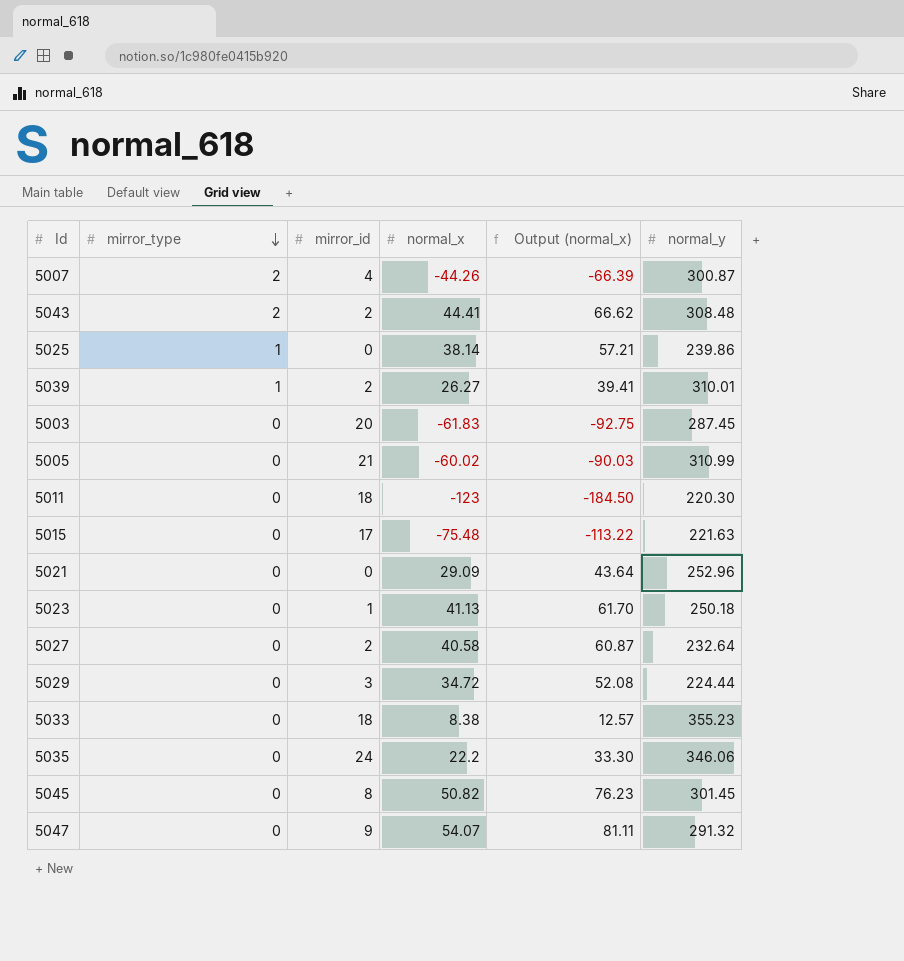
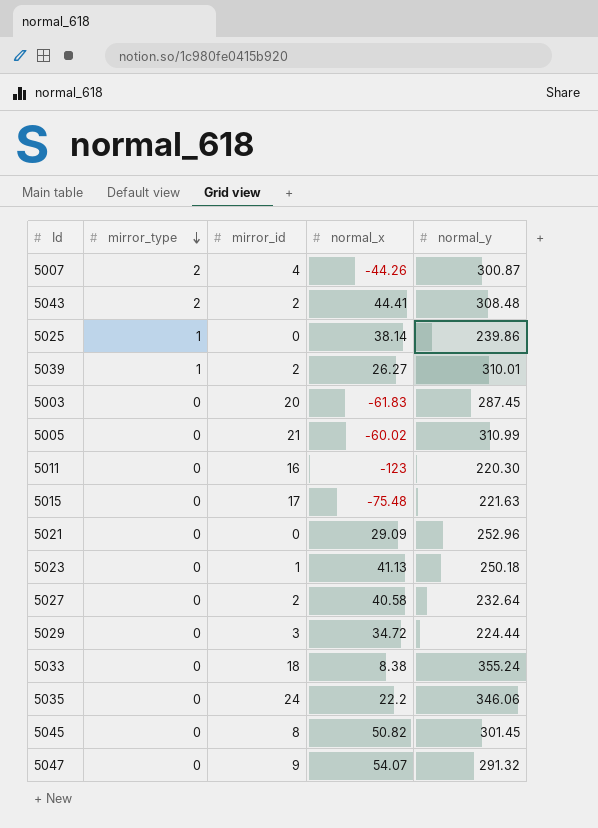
column Output (normal_x) | formula: [normal_x] * 1.5 -> none
5011 | mirror_id: 18 -> 16
5033 | normal_y: 355.23 -> 355.24

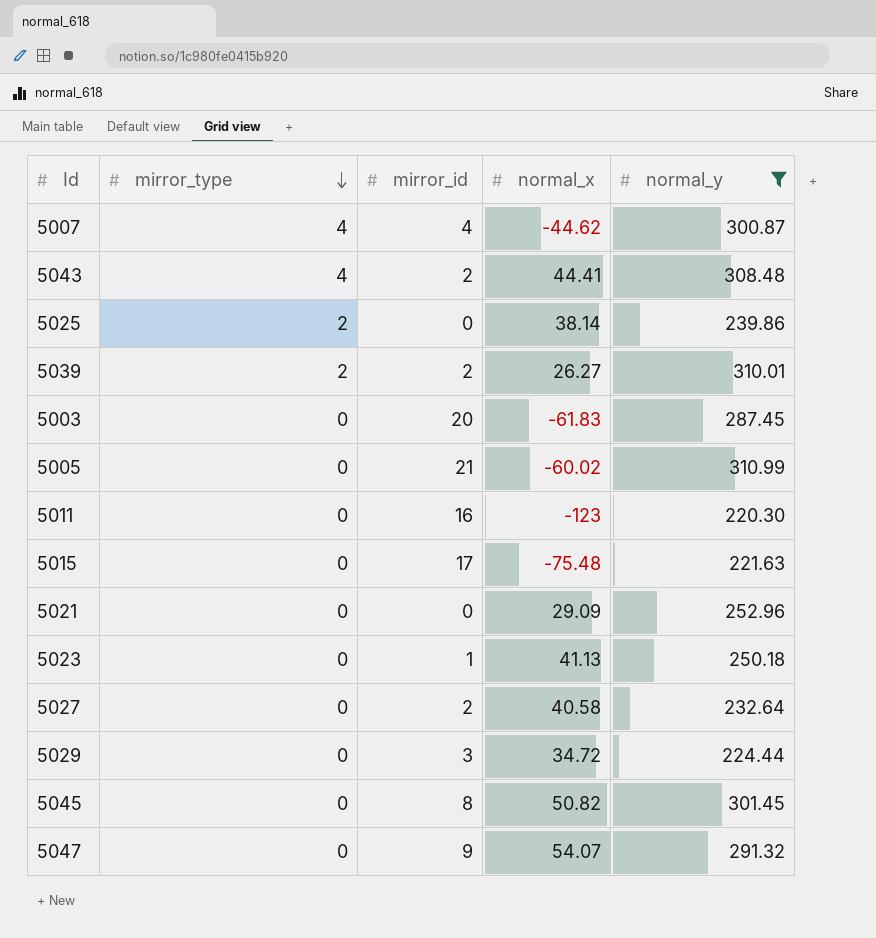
filter: none -> normal_y <= 310.99
5007 | mirror_type: 2 -> 4
5007 | normal_x: -44.26 -> -44.62
5043 | mirror_type: 2 -> 4
5025 | mirror_type: 1 -> 2
5039 | mirror_type: 1 -> 2

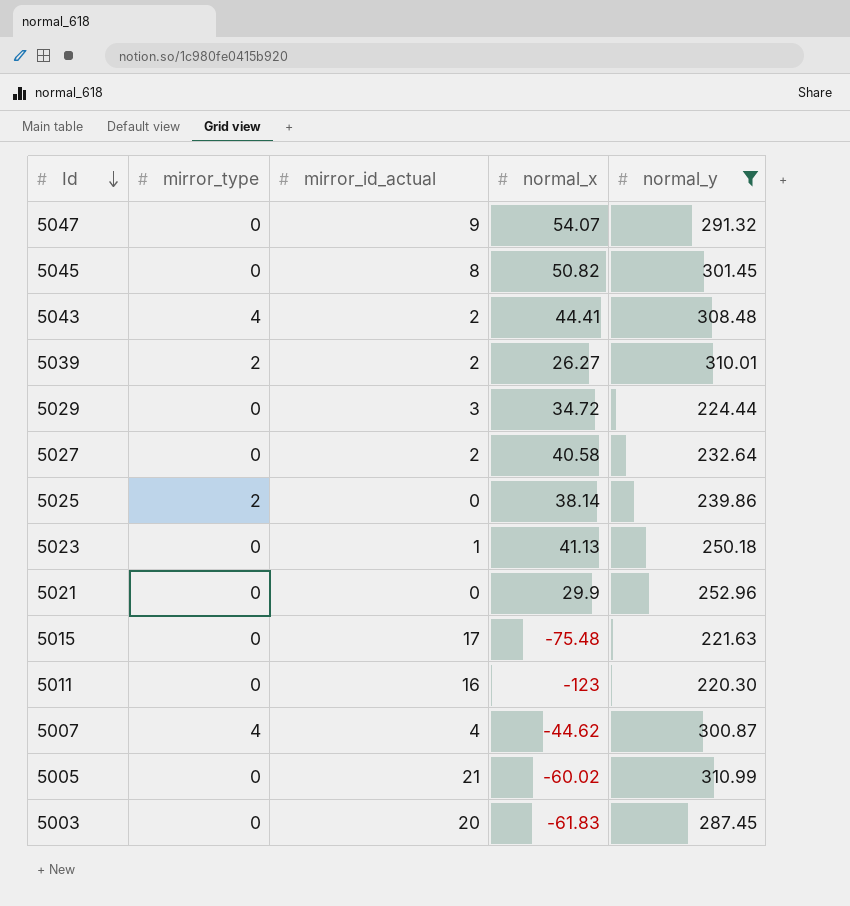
row order: mirror_type descending -> Id descending
column name: mirror_id -> mirror_id_actual
5021 | normal_x: 29.09 -> 29.9

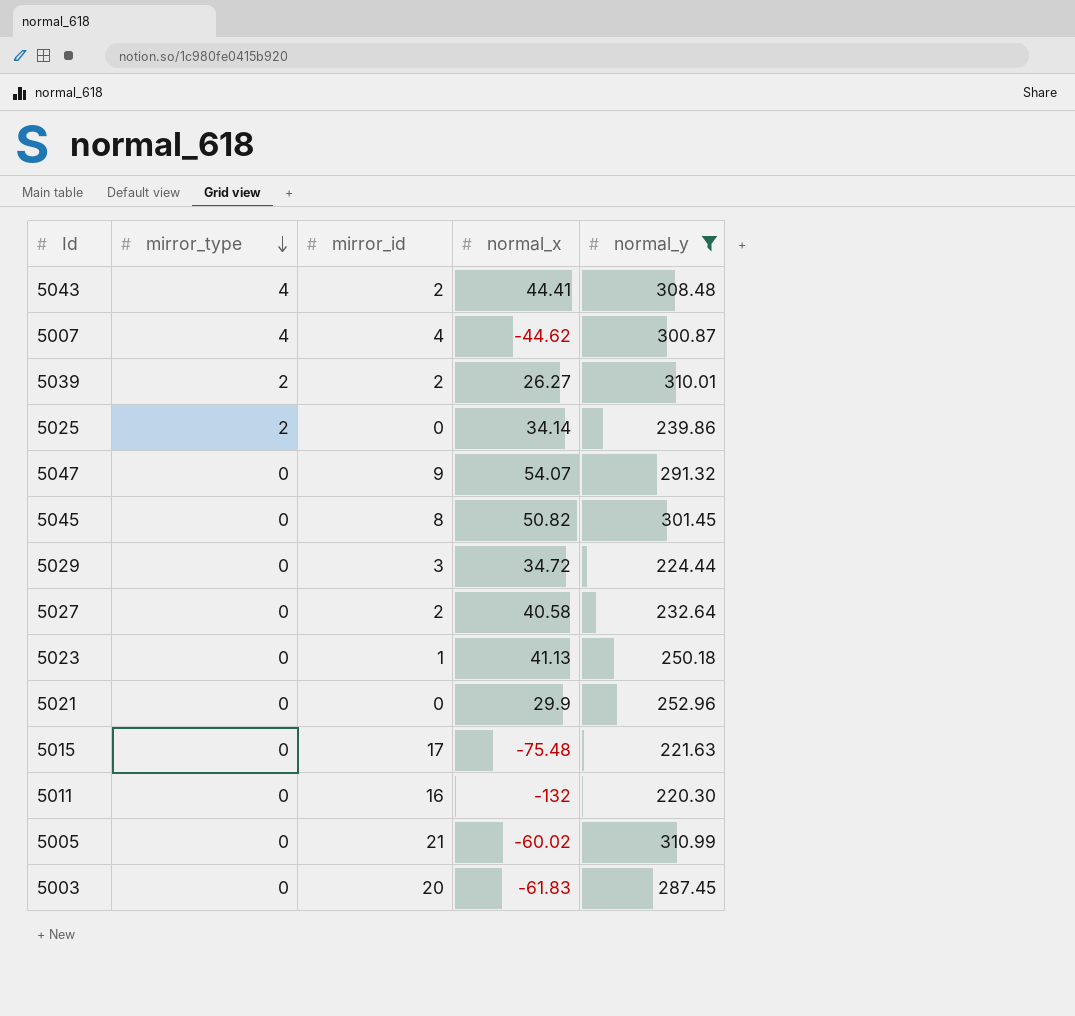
row order: Id descending -> mirror_type descending
column name: mirror_id_actual -> mirror_id
5025 | normal_x: 38.14 -> 34.14
5011 | normal_x: -123 -> -132

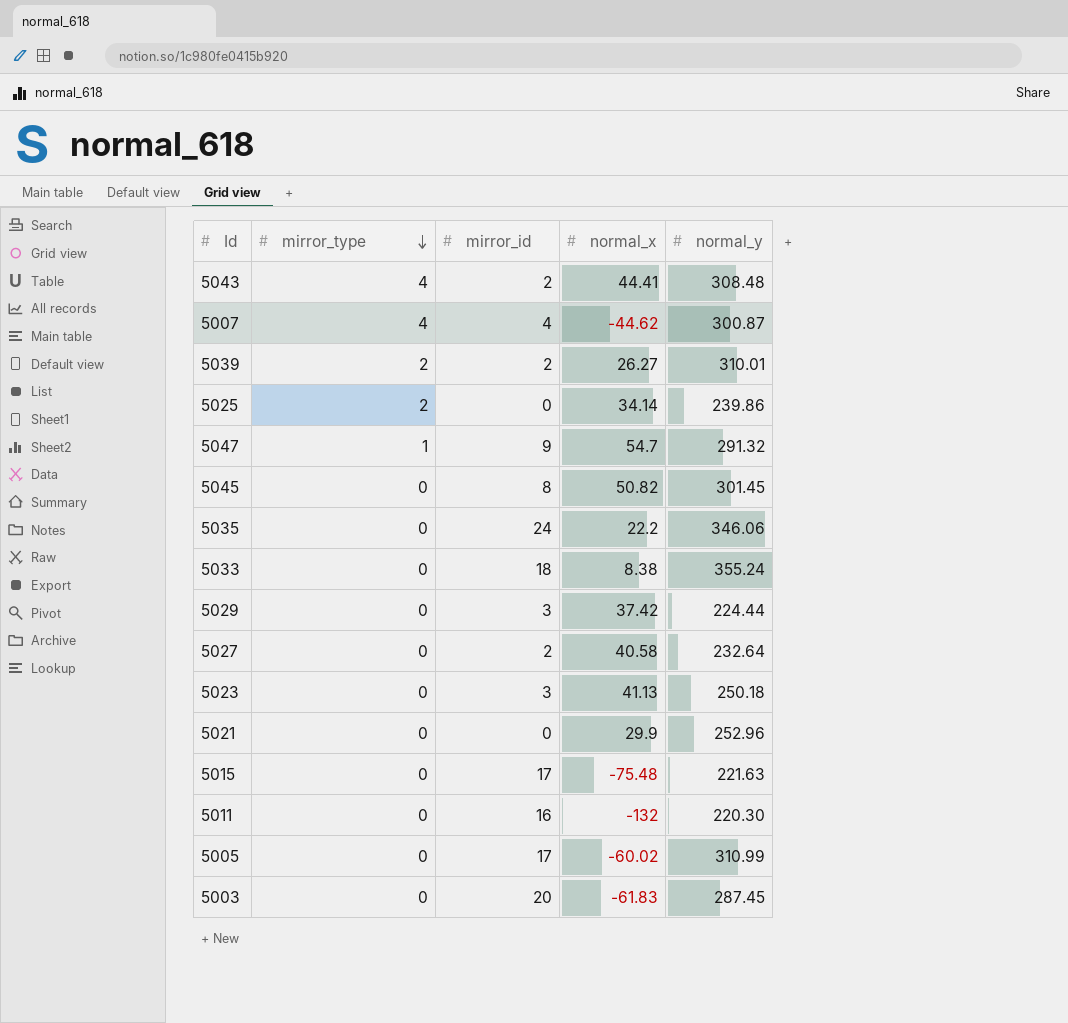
filter: normal_y <= 310.99 -> none
5047 | mirror_type: 0 -> 1
5047 | normal_x: 54.07 -> 54.7
5029 | normal_x: 34.72 -> 37.42
5023 | mirror_id: 1 -> 3
5005 | mirror_id: 21 -> 17

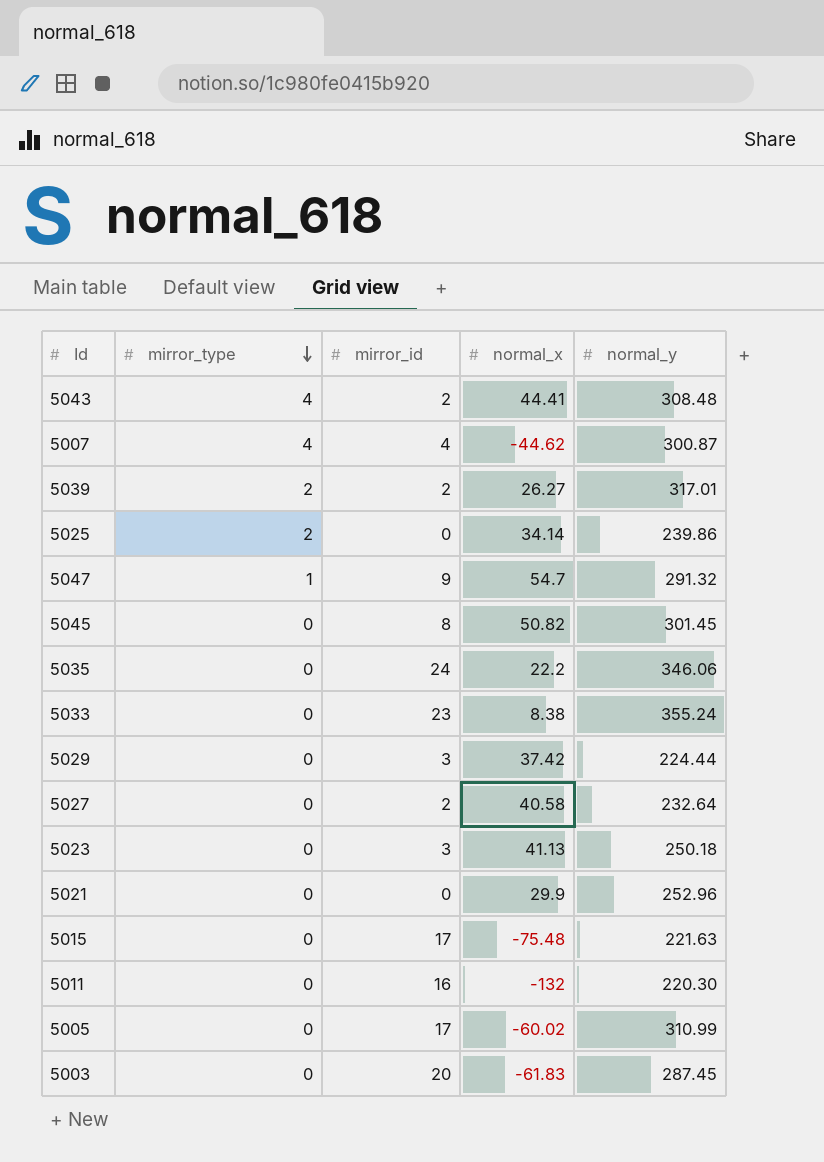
5039 | normal_y: 310.01 -> 317.01
5033 | mirror_id: 18 -> 23

